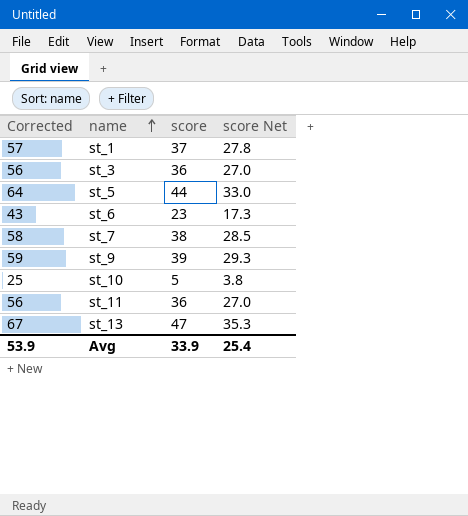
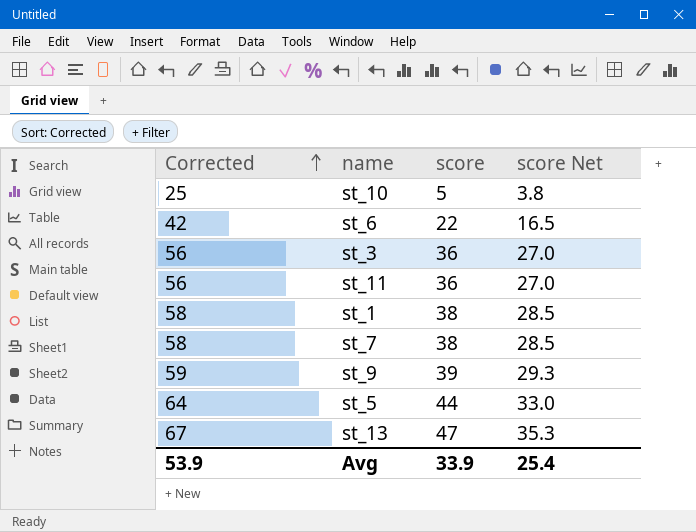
row order: name ascending -> Corrected ascending
st_6 | Corrected: 43 -> 42
st_6 | score: 23 -> 22
st_6 | score Net: 17.3 -> 16.5
st_1 | Corrected: 57 -> 58
st_1 | score: 37 -> 38
st_1 | score Net: 27.8 -> 28.5

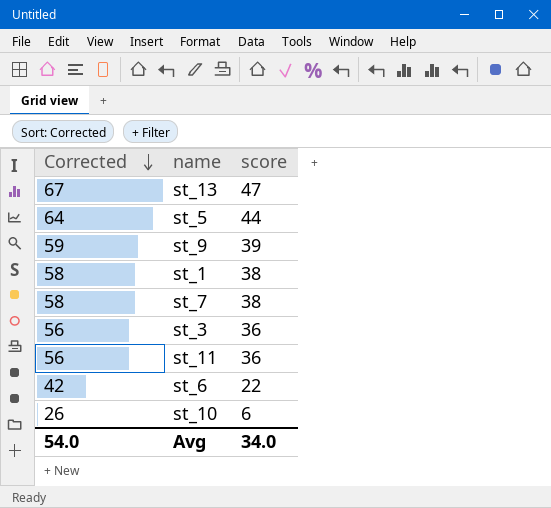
row order: Corrected ascending -> Corrected descending
column score Net | formula: [score] * 0.75 -> none
st_10 | Corrected: 25 -> 26
st_10 | score: 5 -> 6
Avg | Corrected: 53.9 -> 54.0
Avg | score: 33.9 -> 34.0

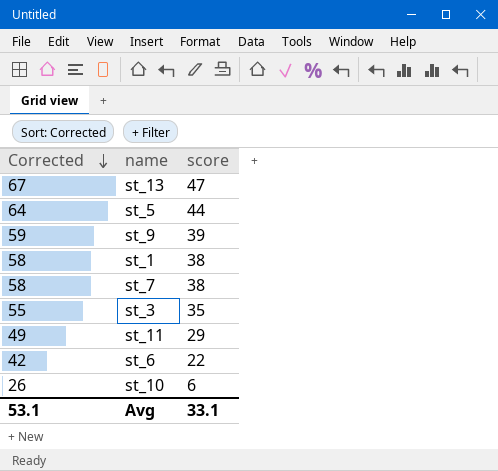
st_3 | Corrected: 56 -> 55
st_3 | score: 36 -> 35
st_11 | Corrected: 56 -> 49
st_11 | score: 36 -> 29
Avg | Corrected: 54.0 -> 53.1
Avg | score: 34.0 -> 33.1

